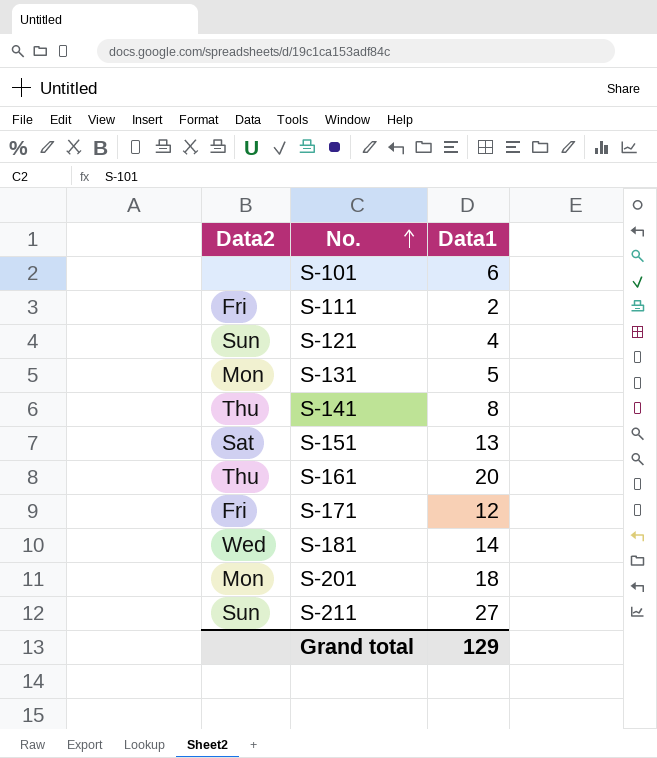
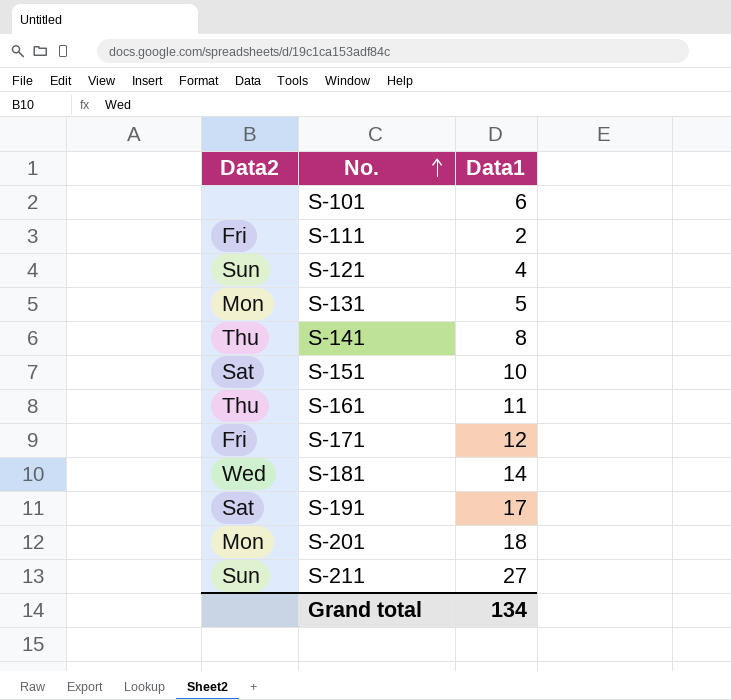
S-151 | Data1: 13 -> 10
S-161 | Data1: 20 -> 11
row S-191: none -> Sat | 17
Grand total | Data1: 129 -> 134

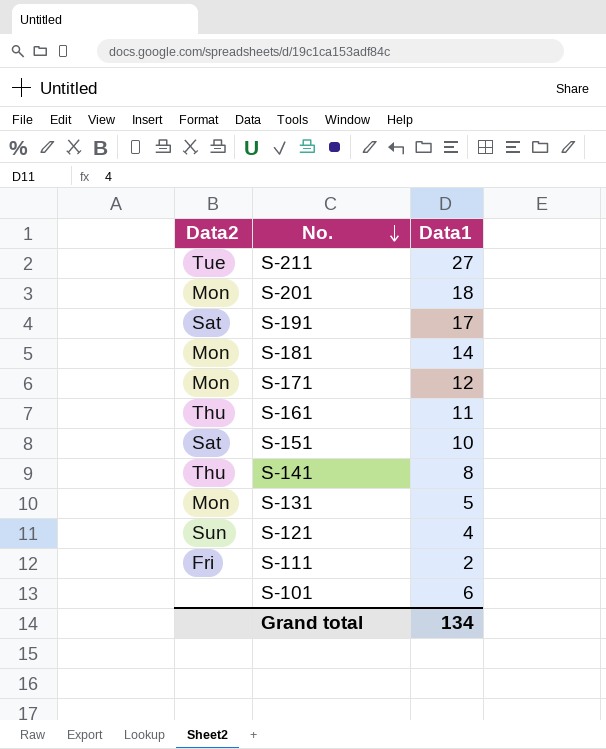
row order: No. ascending -> No. descending
S-211 | Data2: Sun -> Tue
S-181 | Data2: Wed -> Mon
S-171 | Data2: Fri -> Mon

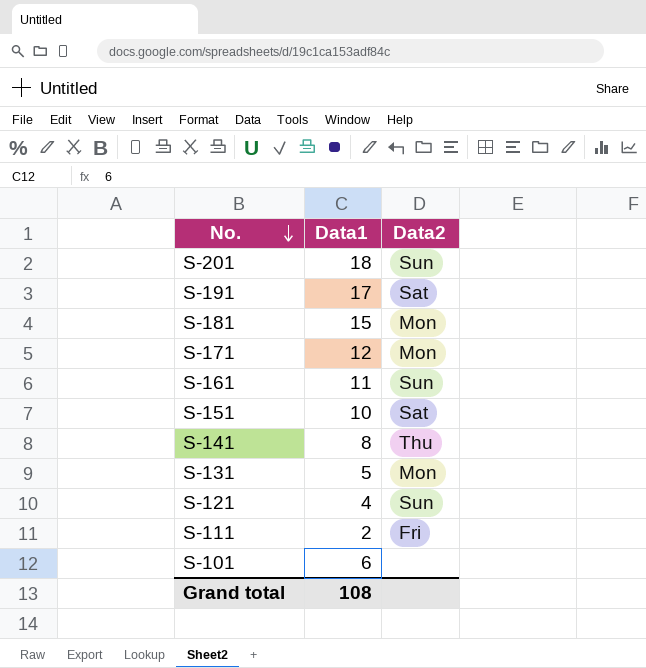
column Data2 | position: 1 -> 3
row S-211: Tue | 27 -> none
S-201 | Data2: Mon -> Sun
S-181 | Data1: 14 -> 15
S-161 | Data2: Thu -> Sun
Grand total | Data1: 134 -> 108

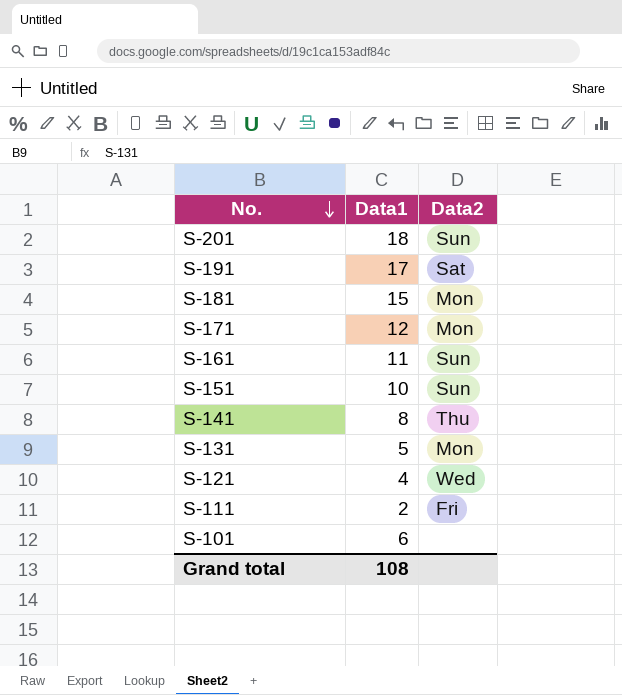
S-151 | Data2: Sat -> Sun
S-121 | Data2: Sun -> Wed

